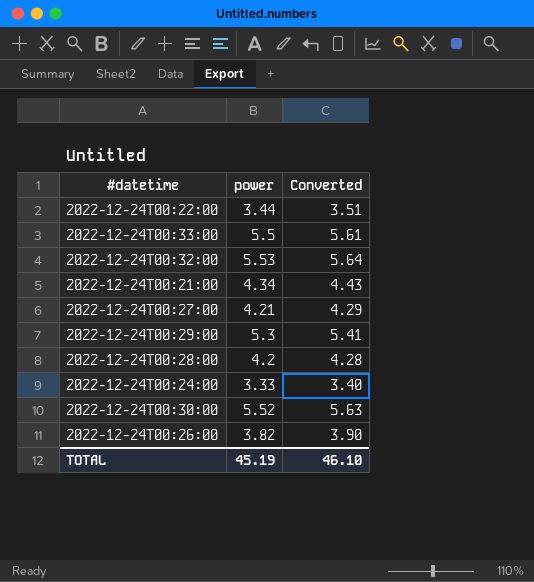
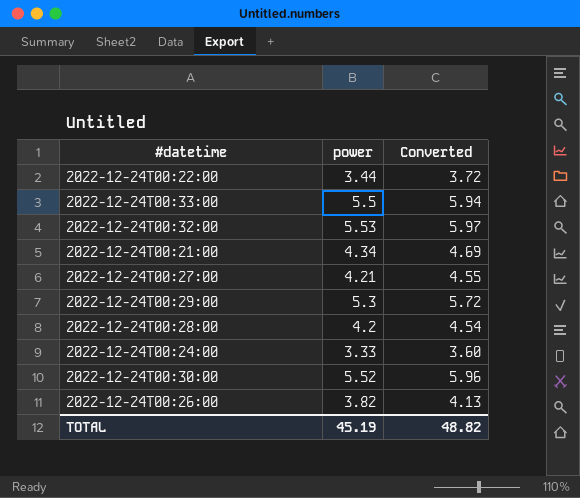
column Converted | formula: [power] * 1.02 -> [power] * 1.08
TOTAL | Converted: 46.10 -> 48.82

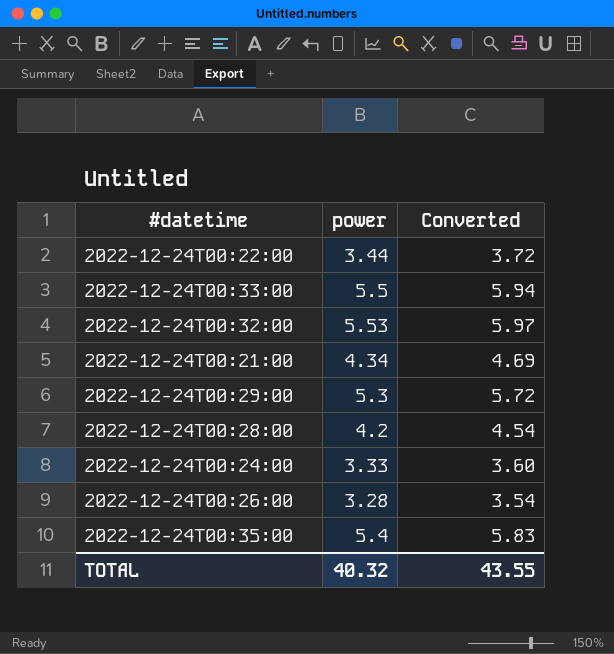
row 2022-12-24T00:27:00: 4.21 | 4.55 -> none
row 2022-12-24T00:30:00: 5.52 | 5.96 -> none
2022-12-24T00:26:00 | power: 3.82 -> 3.28
2022-12-24T00:26:00 | Converted: 4.13 -> 3.54
row 2022-12-24T00:35:00: none -> 5.4 | 5.83
TOTAL | power: 45.19 -> 40.32
TOTAL | Converted: 48.82 -> 43.55

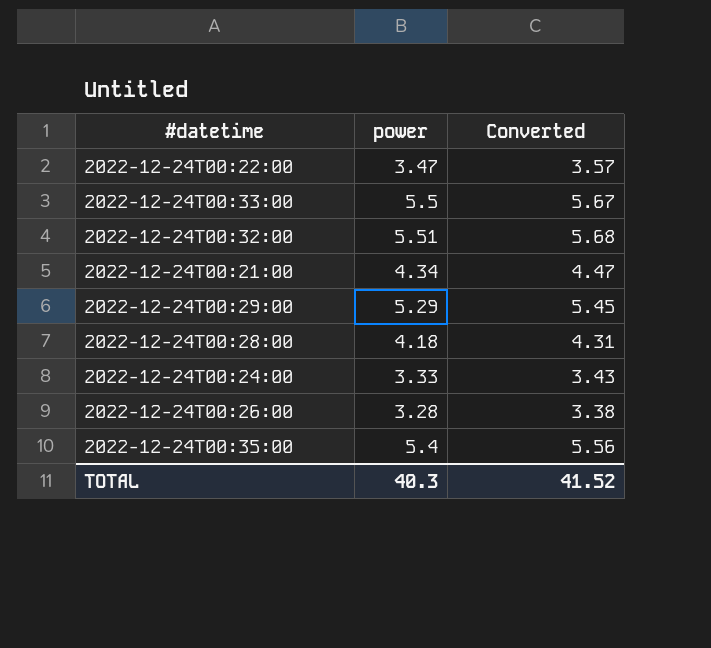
column Converted | formula: [power] * 1.08 -> [power] * 1.03
2022-12-24T00:22:00 | power: 3.44 -> 3.47
2022-12-24T00:32:00 | power: 5.53 -> 5.51
2022-12-24T00:29:00 | power: 5.3 -> 5.29
2022-12-24T00:28:00 | power: 4.2 -> 4.18
TOTAL | power: 40.32 -> 40.3
TOTAL | Converted: 43.55 -> 41.52

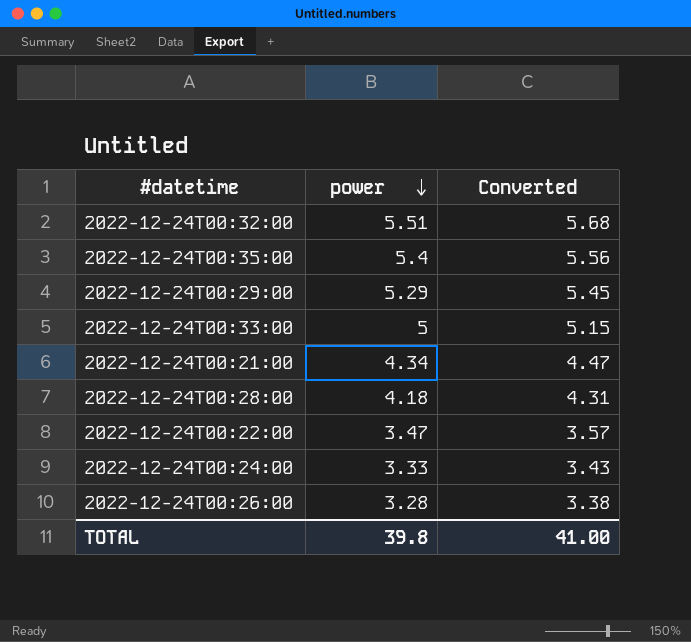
row order: none -> power descending
2022-12-24T00:33:00 | power: 5.5 -> 5
2022-12-24T00:33:00 | Converted: 5.67 -> 5.15
TOTAL | power: 40.3 -> 39.8
TOTAL | Converted: 41.52 -> 41.00

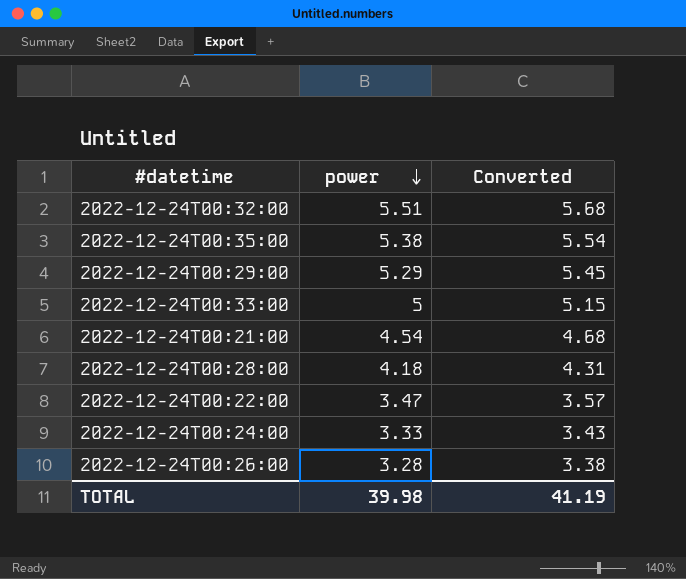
2022-12-24T00:35:00 | power: 5.4 -> 5.38
2022-12-24T00:35:00 | Converted: 5.56 -> 5.54
2022-12-24T00:21:00 | power: 4.34 -> 4.54
2022-12-24T00:21:00 | Converted: 4.47 -> 4.68
TOTAL | power: 39.8 -> 39.98
TOTAL | Converted: 41.00 -> 41.19

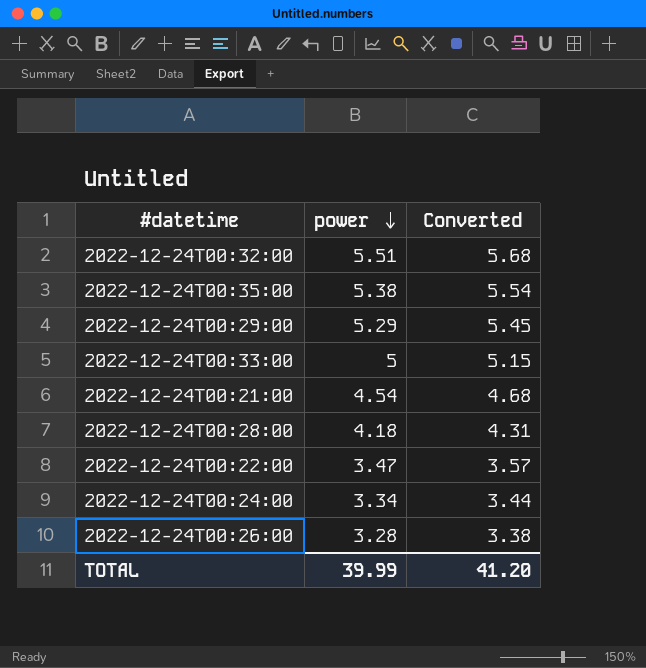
2022-12-24T00:24:00 | power: 3.33 -> 3.34
2022-12-24T00:24:00 | Converted: 3.43 -> 3.44
TOTAL | power: 39.98 -> 39.99
TOTAL | Converted: 41.19 -> 41.20

